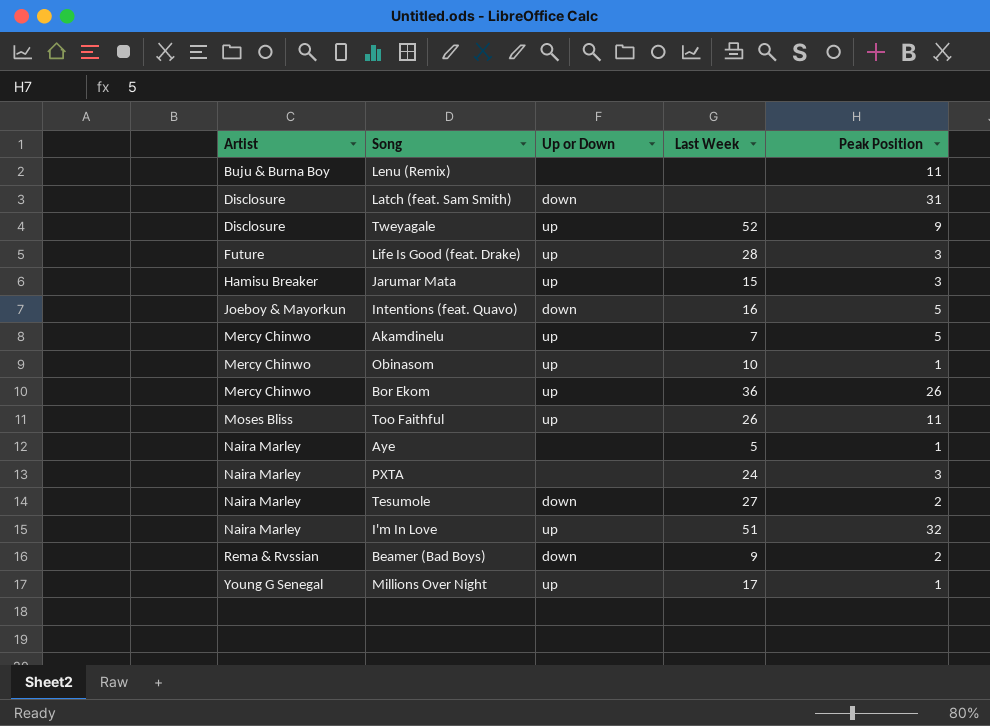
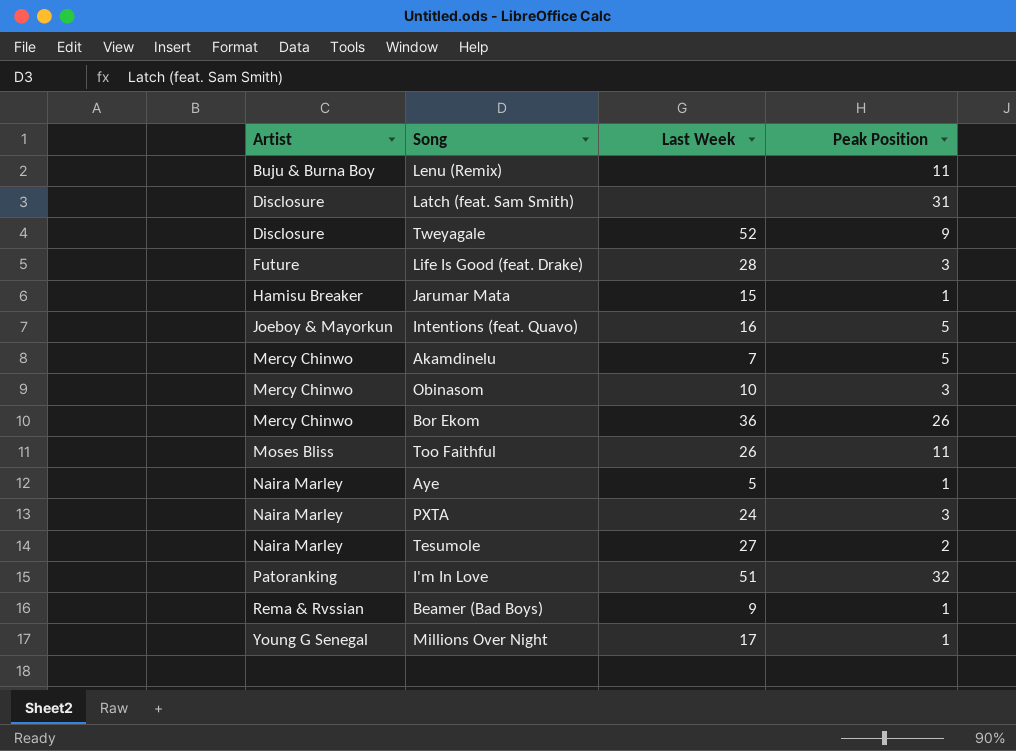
column Up or Down | position: 3 -> none
Jarumar Mata | Peak Position: 3 -> 1
Obinasom | Peak Position: 1 -> 3
I'm In Love | Artist: Naira Marley -> Patoranking
Beamer (Bad Boys) | Peak Position: 2 -> 1

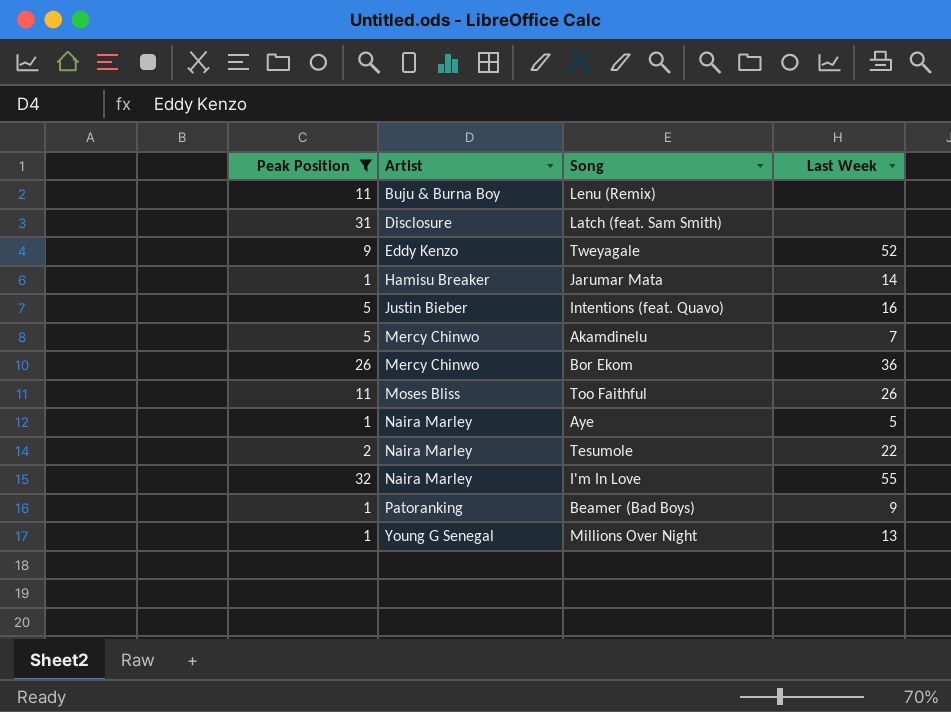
filter: none -> Peak Position != 3
column Peak Position | position: 4 -> 1
Tweyagale | Artist: Disclosure -> Eddy Kenzo
Jarumar Mata | Last Week: 15 -> 14
Intentions (feat. Quavo) | Artist: Joeboy & Mayorkun -> Justin Bieber
Tesumole | Last Week: 27 -> 22
I'm In Love | Artist: Patoranking -> Naira Marley
I'm In Love | Last Week: 51 -> 55
Beamer (Bad Boys) | Artist: Rema & Rvssian -> Patoranking
Millions Over Night | Last Week: 17 -> 13

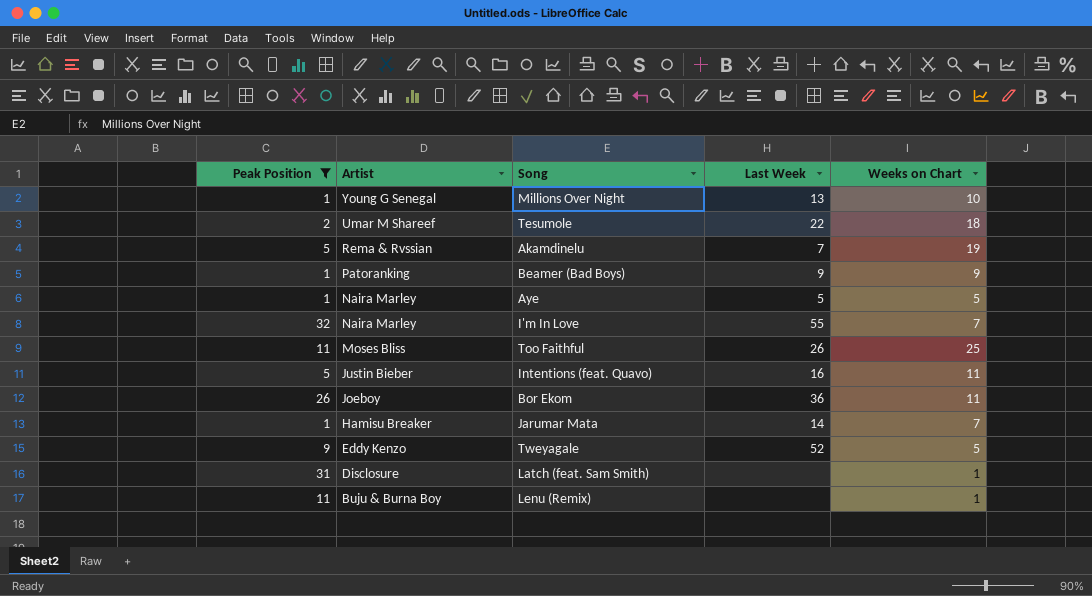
row order: Artist ascending -> Artist descending
column Weeks on Chart | position: none -> 5
Tesumole | Artist: Naira Marley -> Umar M Shareef
Akamdinelu | Artist: Mercy Chinwo -> Rema & Rvssian
Bor Ekom | Artist: Mercy Chinwo -> Joeboy

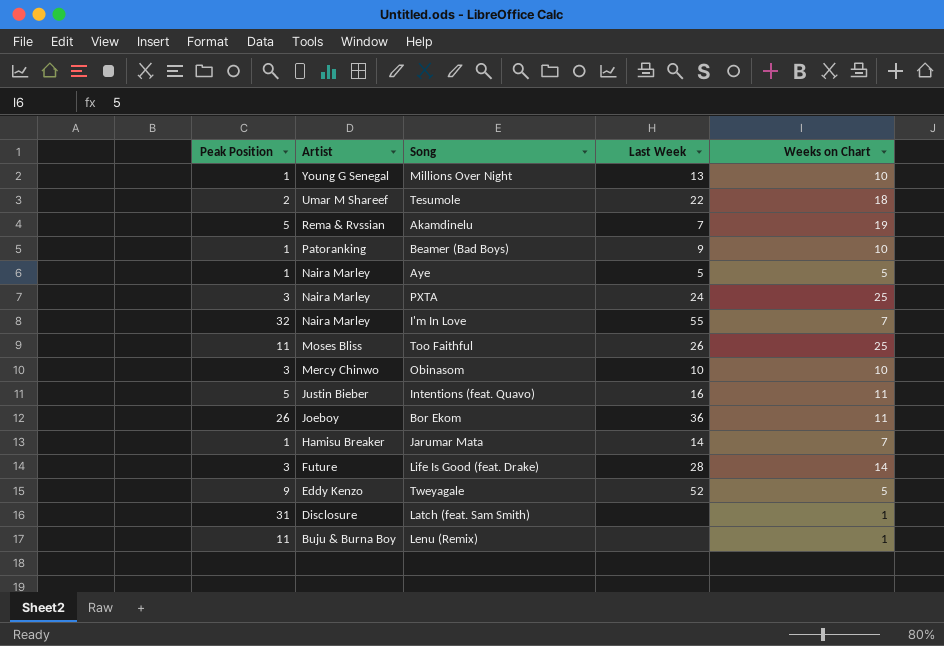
filter: Peak Position != 3 -> none
Beamer (Bad Boys) | Weeks on Chart: 9 -> 10

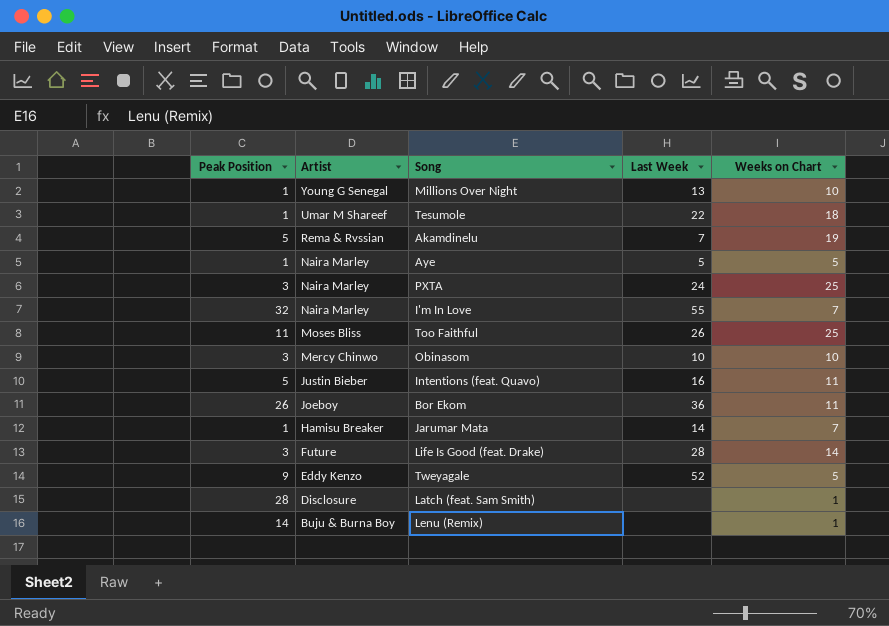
row Beamer (Bad Boys): 1 | Patoranking | 9 | 10 -> none
Tesumole | Peak Position: 2 -> 1
Latch (feat. Sam Smith) | Peak Position: 31 -> 28
Lenu (Remix) | Peak Position: 11 -> 14

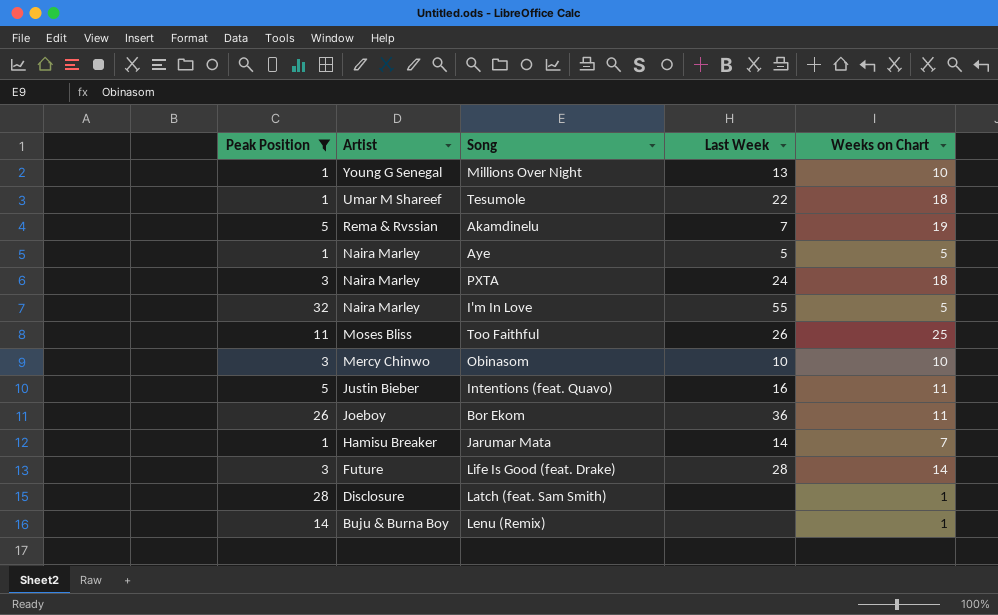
filter: none -> Peak Position != 9
PXTA | Weeks on Chart: 25 -> 18
I'm In Love | Weeks on Chart: 7 -> 5

